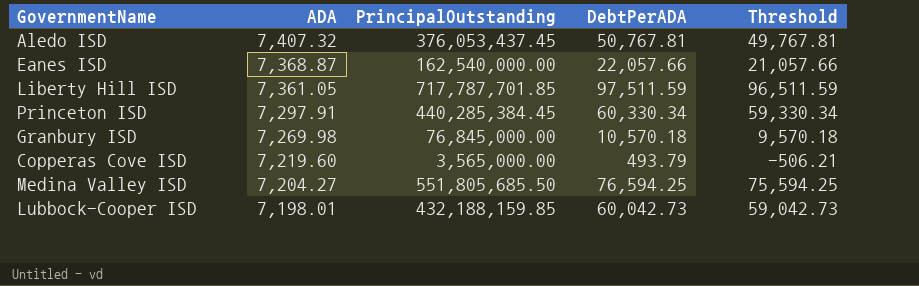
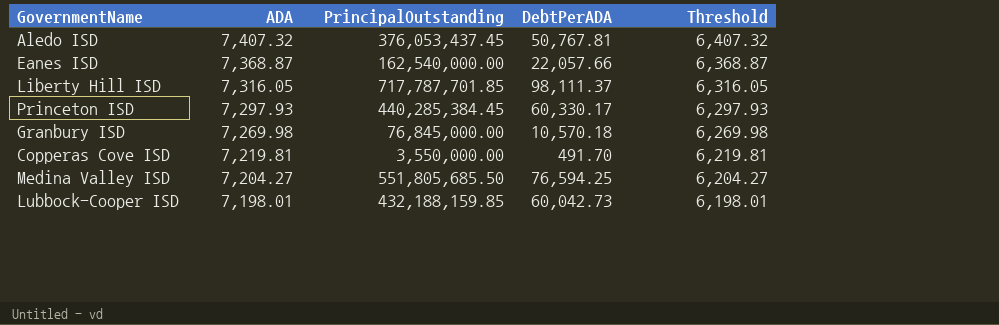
column Threshold | formula: [DebtPerADA] - 1000 -> [ADA] - 1000
Liberty Hill ISD | ADA: 7,361.05 -> 7,316.05
Liberty Hill ISD | DebtPerADA: 97,511.59 -> 98,111.37
Princeton ISD | ADA: 7,297.91 -> 7,297.93
Princeton ISD | DebtPerADA: 60,330.34 -> 60,330.17
Copperas Cove ISD | ADA: 7,219.60 -> 7,219.81
Copperas Cove ISD | PrincipalOutstanding: 3,565,000.00 -> 3,550,000.00
Copperas Cove ISD | DebtPerADA: 493.79 -> 491.70

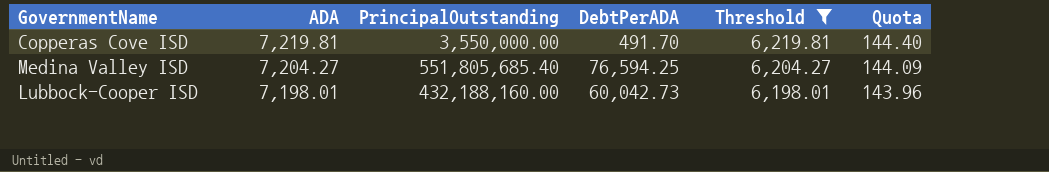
filter: none -> Threshold <= 6,219.81
column Quota | formula: none -> [ADA] * 0.02
Medina Valley ISD | PrincipalOutstanding: 551,805,685.50 -> 551,805,685.40
Lubbock-Cooper ISD | PrincipalOutstanding: 432,188,159.85 -> 432,188,160.00

